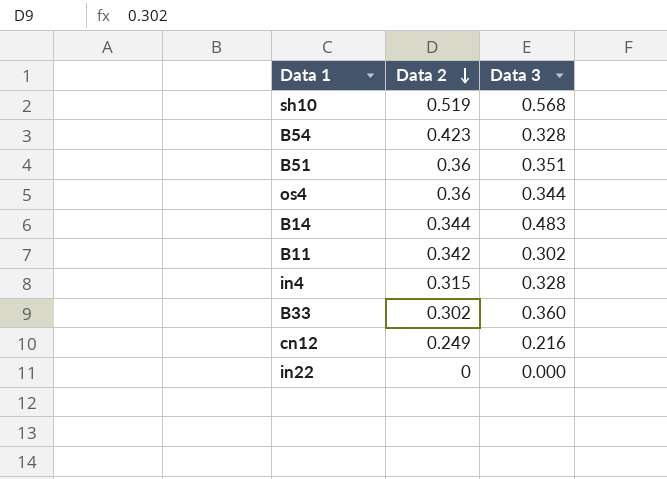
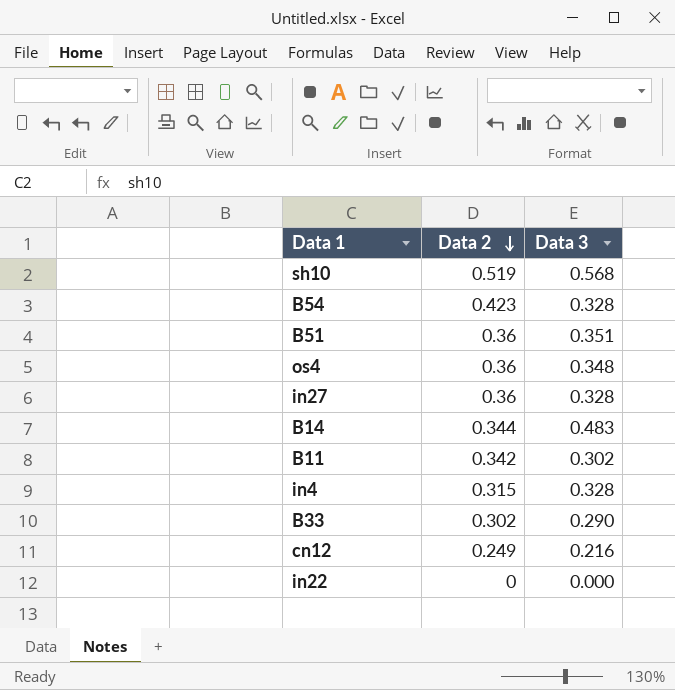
os4 | Data 3: 0.344 -> 0.348
row in27: none -> 0.36 | 0.328
B33 | Data 3: 0.360 -> 0.290

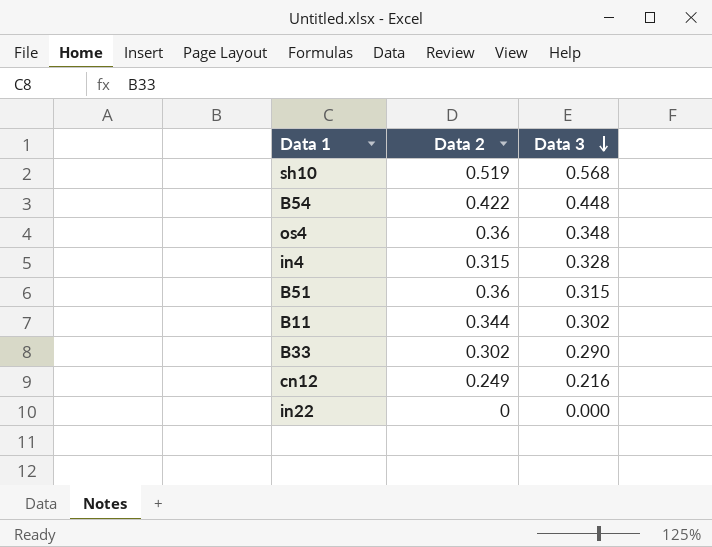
row order: Data 2 descending -> Data 3 descending
row in27: 0.36 | 0.328 -> none
row B14: 0.344 | 0.483 -> none
B54 | Data 2: 0.423 -> 0.422
B54 | Data 3: 0.328 -> 0.448
B51 | Data 3: 0.351 -> 0.315
B11 | Data 2: 0.342 -> 0.344

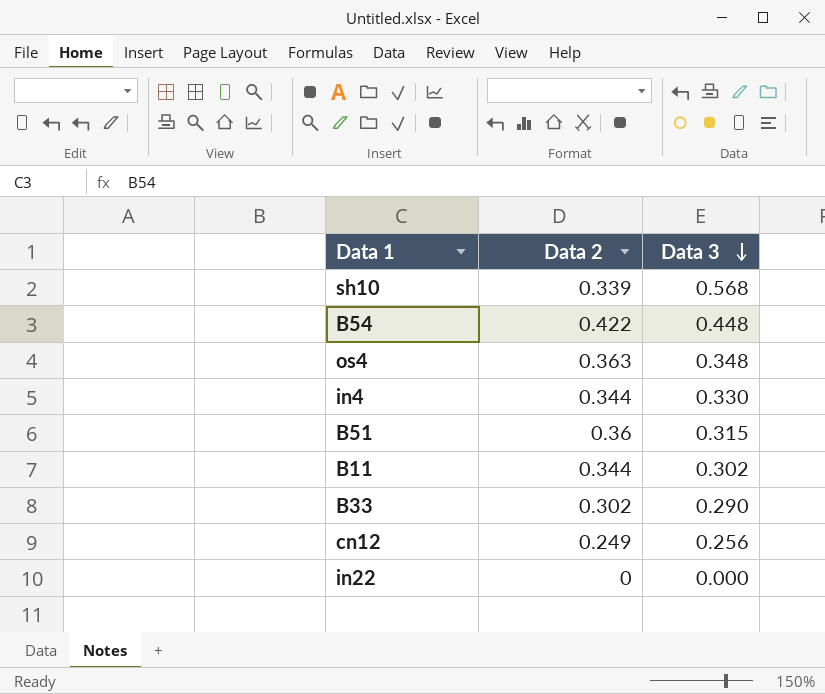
sh10 | Data 2: 0.519 -> 0.339
os4 | Data 2: 0.36 -> 0.363
in4 | Data 2: 0.315 -> 0.344
in4 | Data 3: 0.328 -> 0.330
cn12 | Data 3: 0.216 -> 0.256

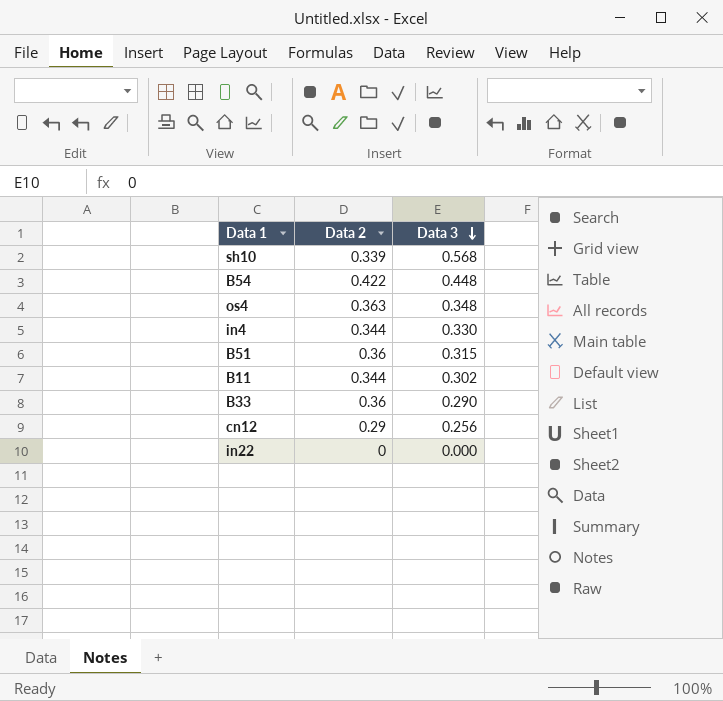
B33 | Data 2: 0.302 -> 0.36
cn12 | Data 2: 0.249 -> 0.29

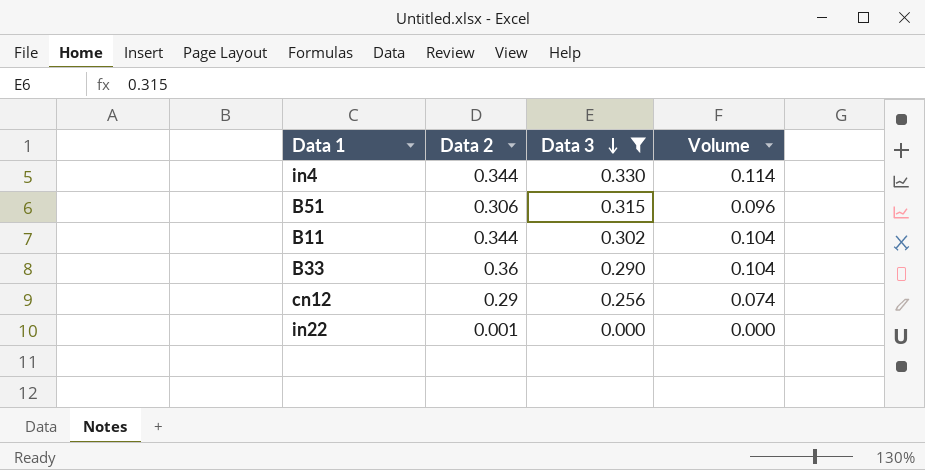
filter: none -> Data 3 <= 0.330
column Volume | formula: none -> [Data 2] * [Data 3]
B51 | Data 2: 0.36 -> 0.306
in22 | Data 2: 0 -> 0.001

